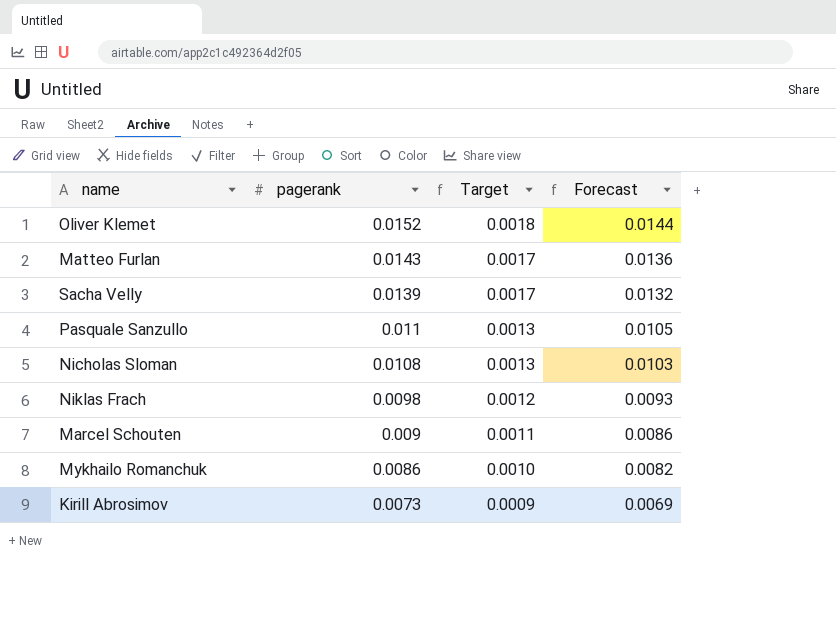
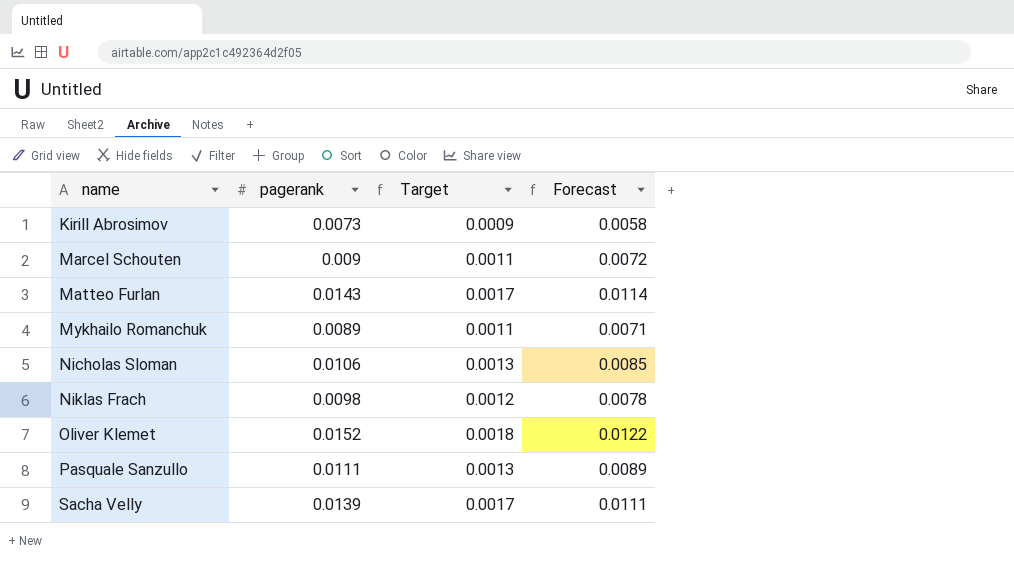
row order: pagerank descending -> name ascending
column Forecast | formula: [pagerank] * 0.95 -> [pagerank] * 0.8
Mykhailo Romanchuk | pagerank: 0.0086 -> 0.0089
Mykhailo Romanchuk | Target: 0.0010 -> 0.0011
Nicholas Sloman | pagerank: 0.0108 -> 0.0106
Pasquale Sanzullo | pagerank: 0.011 -> 0.0111

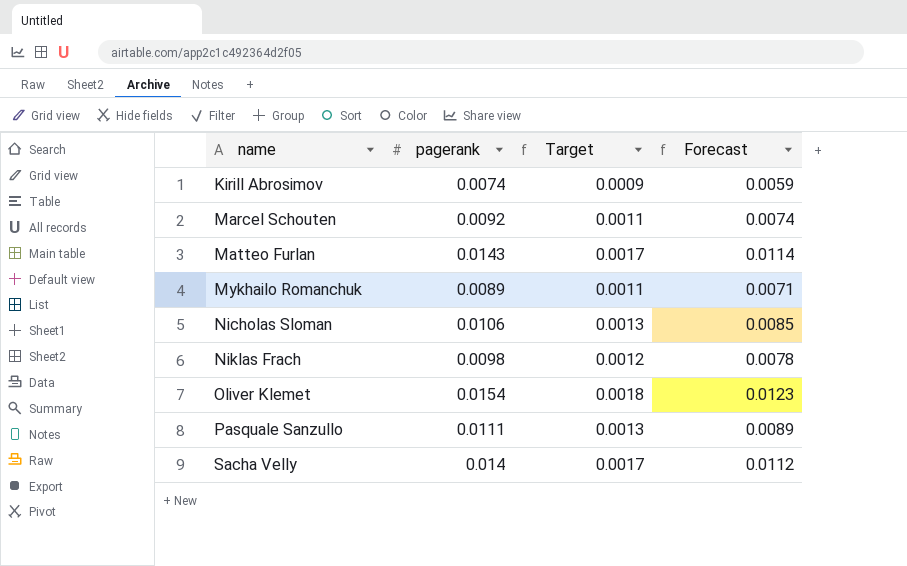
Kirill Abrosimov | pagerank: 0.0073 -> 0.0074
Kirill Abrosimov | Forecast: 0.0058 -> 0.0059
Marcel Schouten | pagerank: 0.009 -> 0.0092
Marcel Schouten | Forecast: 0.0072 -> 0.0074
Oliver Klemet | pagerank: 0.0152 -> 0.0154
Oliver Klemet | Forecast: 0.0122 -> 0.0123
Sacha Velly | pagerank: 0.0139 -> 0.014
Sacha Velly | Forecast: 0.0111 -> 0.0112

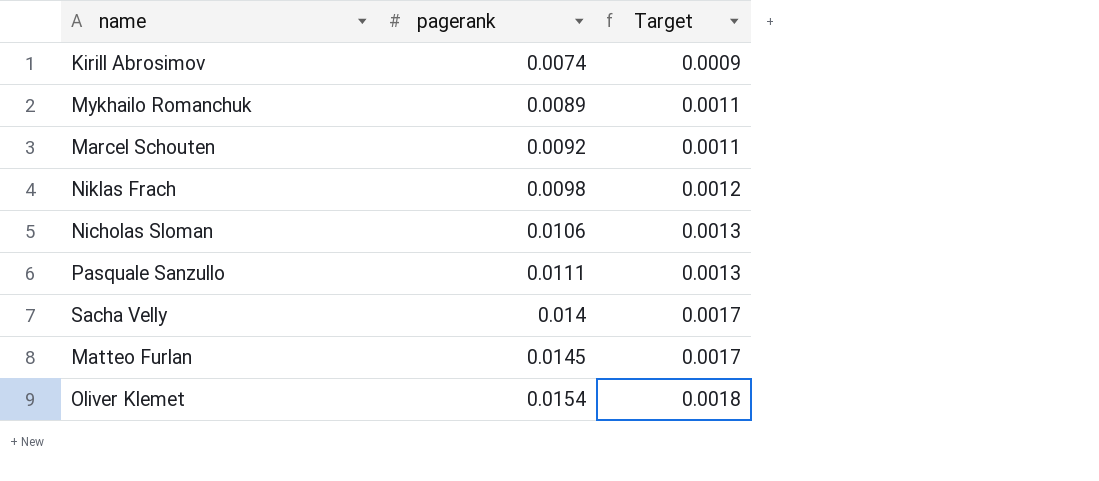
row order: name ascending -> pagerank ascending
column Forecast | formula: [pagerank] * 0.8 -> none
Matteo Furlan | pagerank: 0.0143 -> 0.0145

